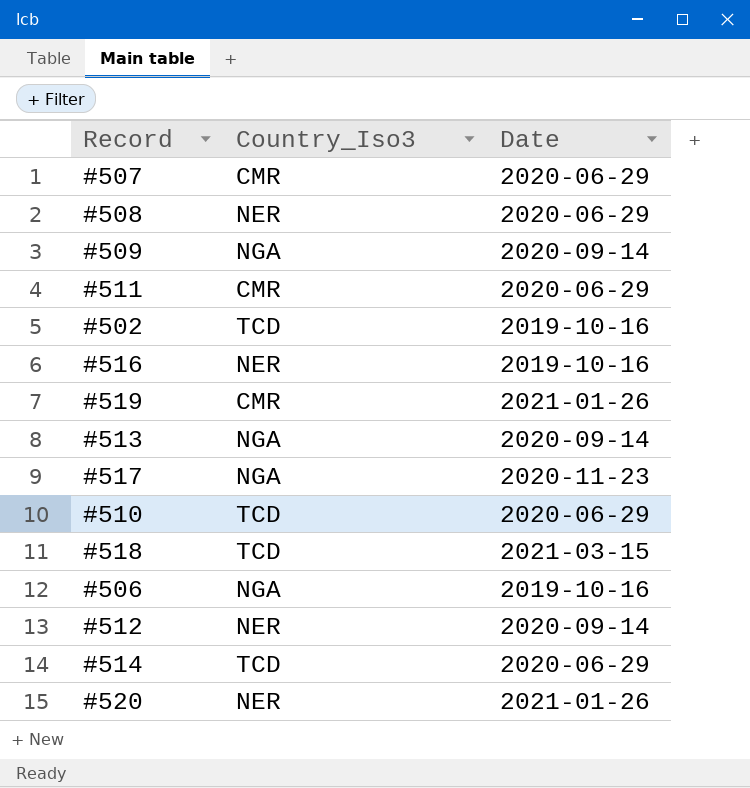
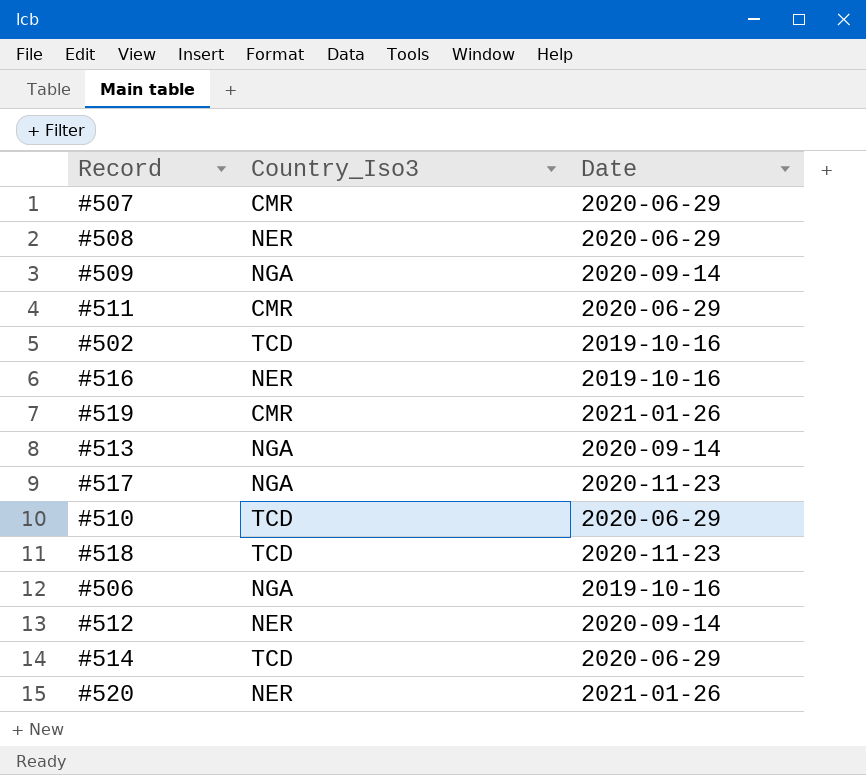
#518 | Date: 2021-03-15 -> 2020-11-23

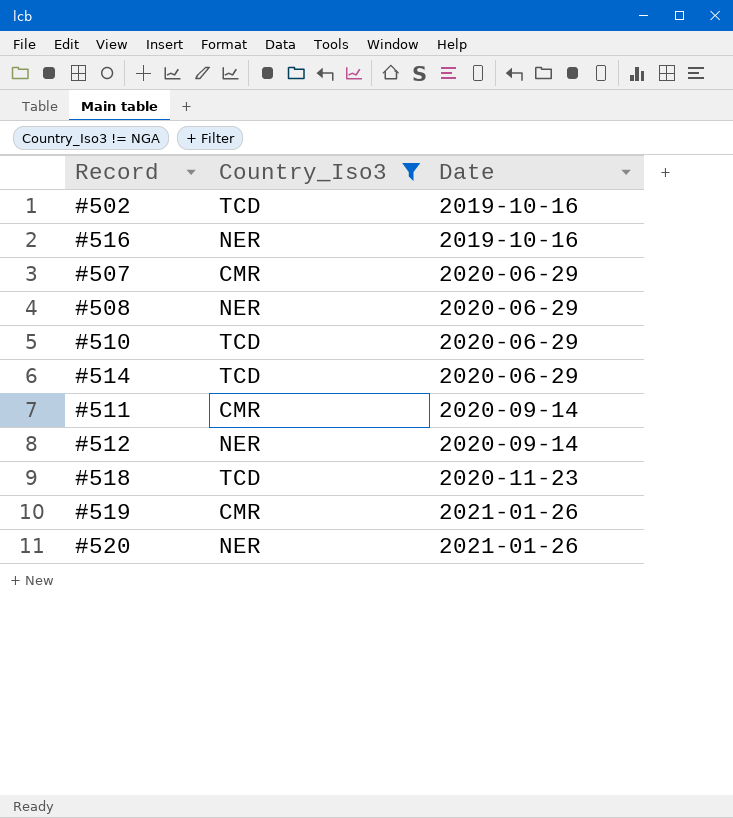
filter: none -> Country_Iso3 != NGA
row order: none -> Date ascending
#511 | Date: 2020-06-29 -> 2020-09-14

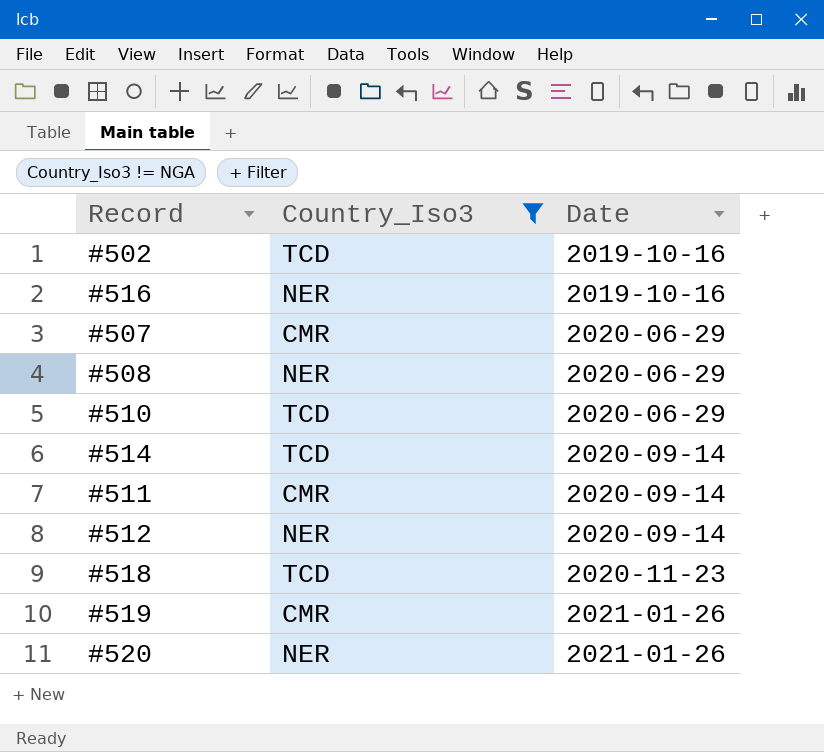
#514 | Date: 2020-06-29 -> 2020-09-14

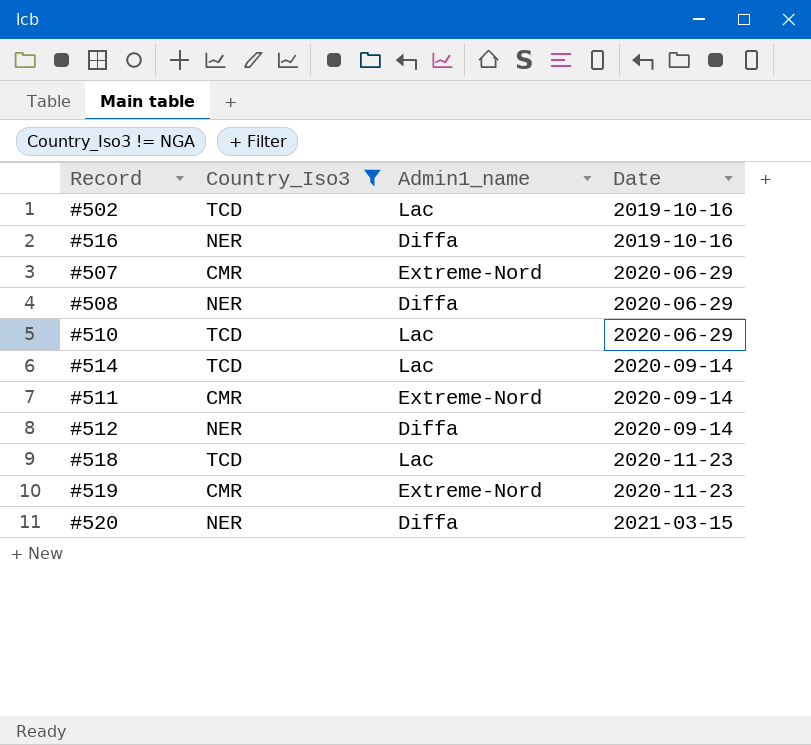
column Admin1_name | position: none -> 3
#519 | Date: 2021-01-26 -> 2020-11-23
#520 | Date: 2021-01-26 -> 2021-03-15

